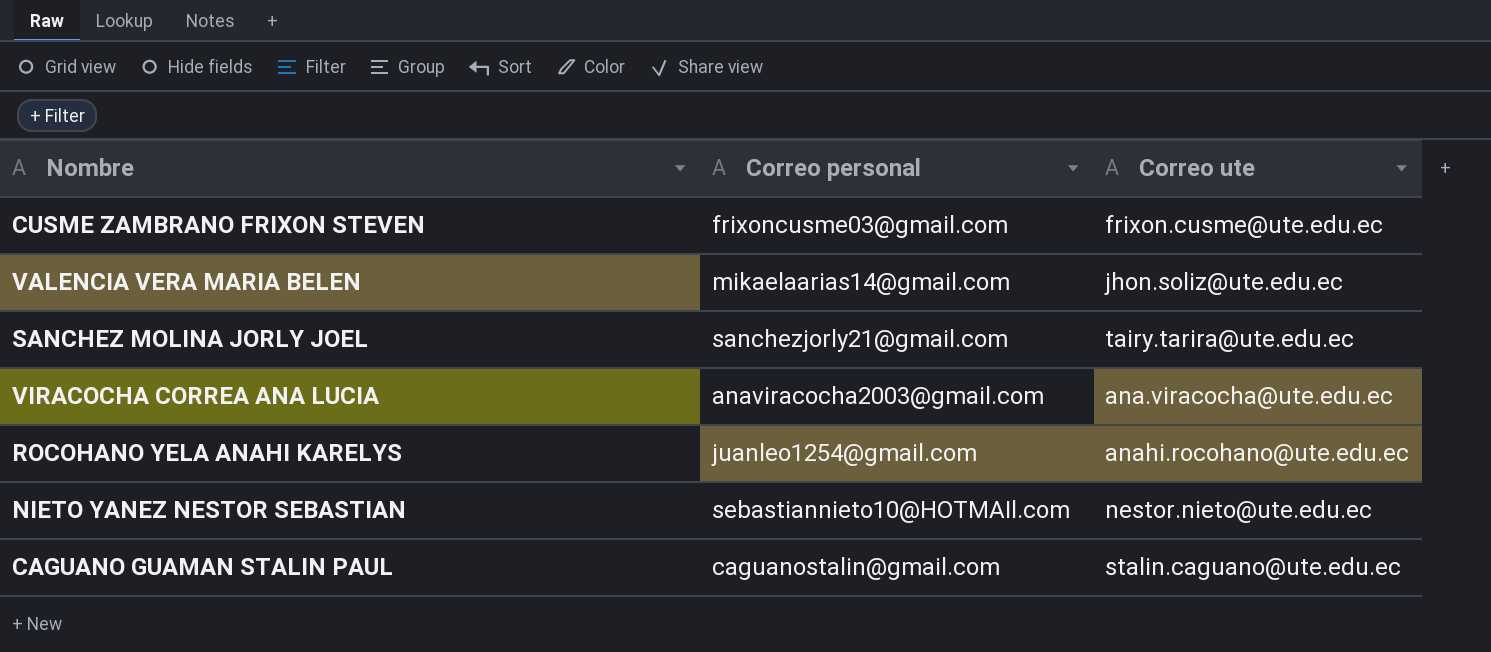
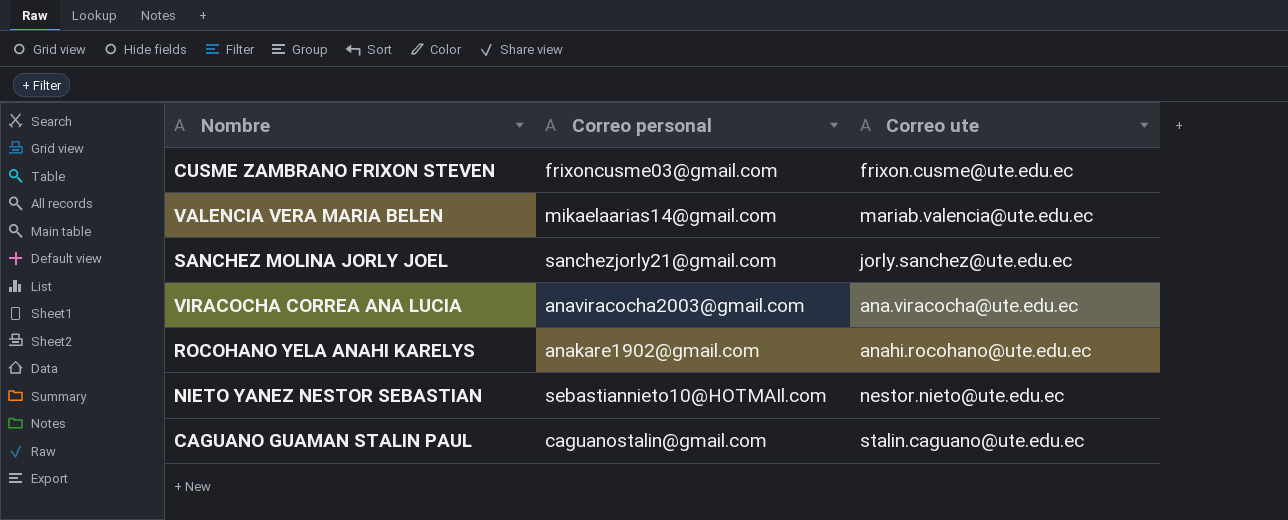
VALENCIA VERA MARIA BELEN | Correo ute: jhon.soliz@ute.edu.ec -> mariab.valencia@ute.edu.ec
SANCHEZ MOLINA JORLY JOEL | Correo ute: tairy.tarira@ute.edu.ec -> jorly.sanchez@ute.edu.ec
ROCOHANO YELA ANAHI KARELYS | Correo personal: juanleo1254@gmail.com -> anakare1902@gmail.com

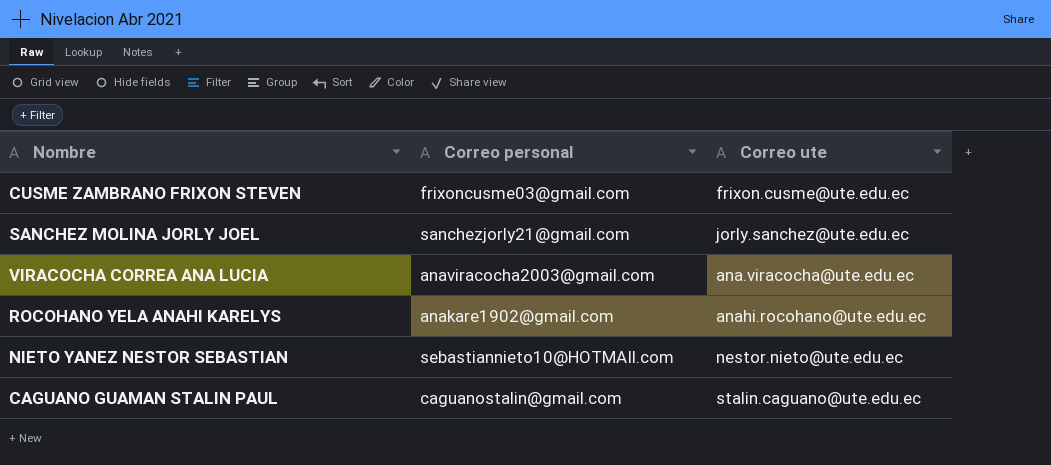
row VALENCIA VERA MARIA BELEN: mikaelaarias14@gmail.com | mariab.valencia@ute.edu.ec -> none

